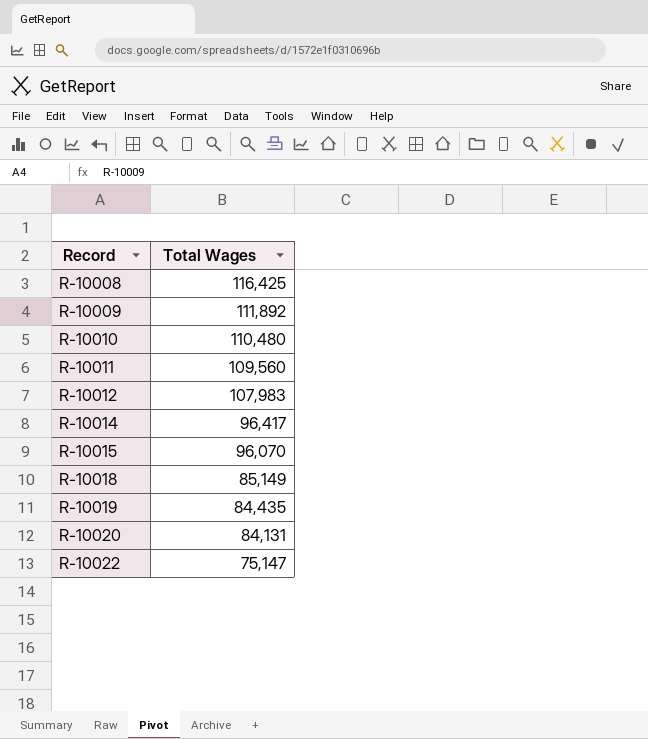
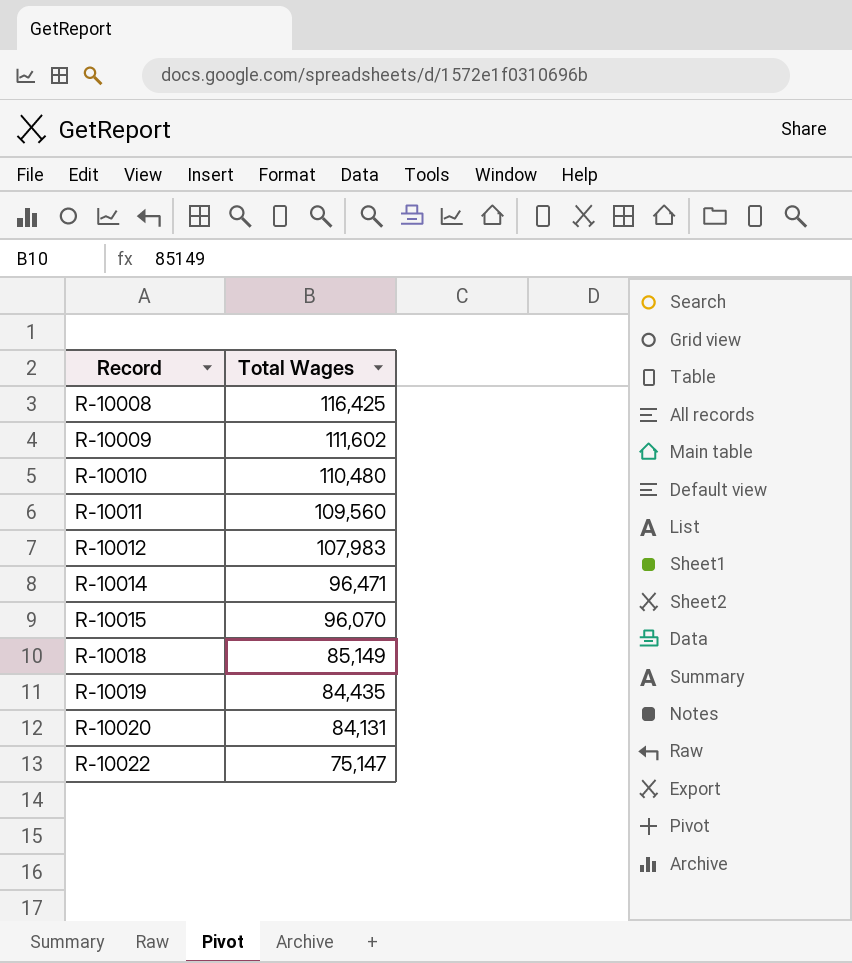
R-10009 | Total Wages: 111,892 -> 111,602
R-10014 | Total Wages: 96,417 -> 96,471

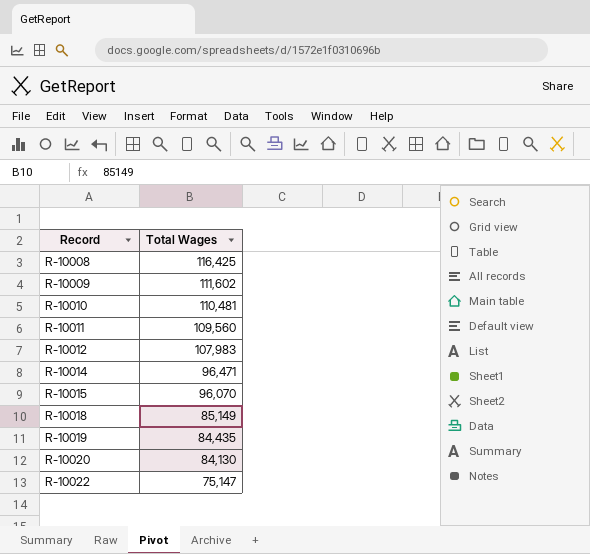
R-10010 | Total Wages: 110,480 -> 110,481
R-10020 | Total Wages: 84,131 -> 84,130

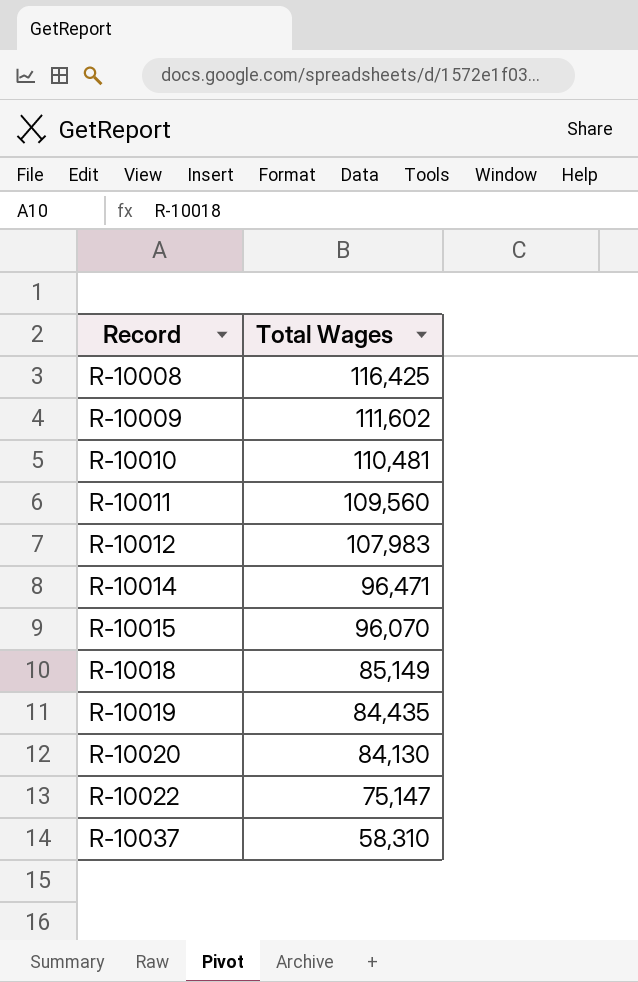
row R-10037: none -> 58,310

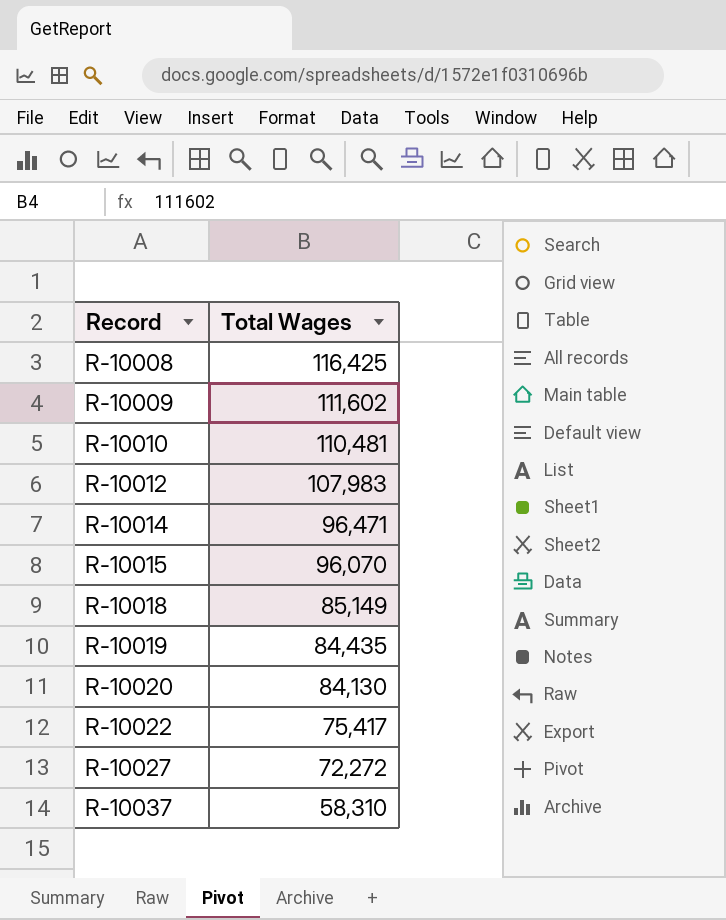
row R-10011: 109,560 -> none
R-10022 | Total Wages: 75,147 -> 75,417
row R-10027: none -> 72,272

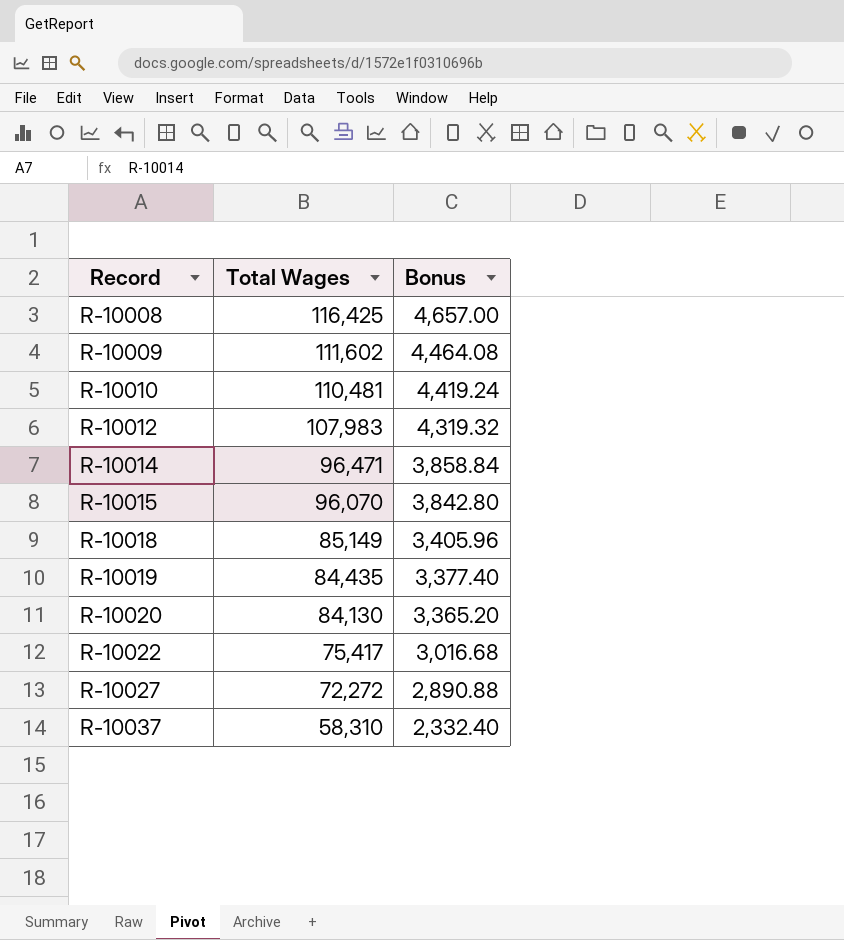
column Bonus | formula: none -> [Total Wages] * 0.04

